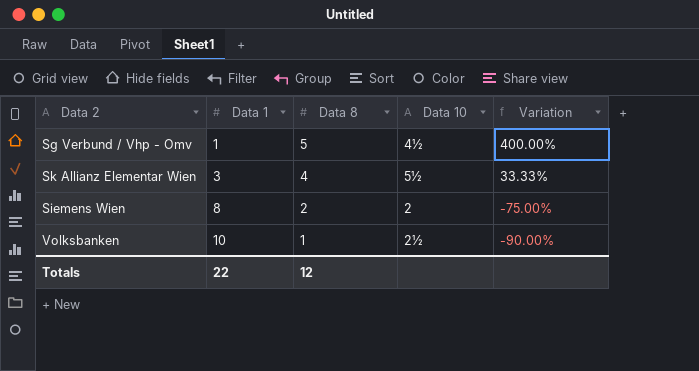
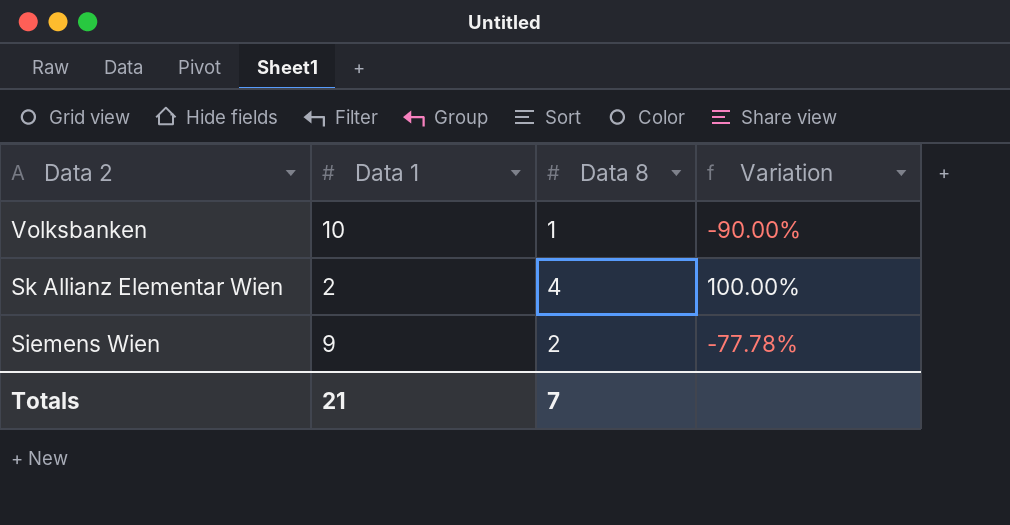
row order: Data 1 ascending -> Data 2 descending
column Data 10 | position: 4 -> none
row Sg Verbund / Vhp - Omv: 1 | 5 | 4½ | 400.00% -> none
Sk Allianz Elementar Wien | Data 1: 3 -> 2
Sk Allianz Elementar Wien | Variation: 33.33% -> 100.00%
Siemens Wien | Data 1: 8 -> 9
Siemens Wien | Variation: -75.00% -> -77.78%
Totals | Data 1: 22 -> 21
Totals | Data 8: 12 -> 7

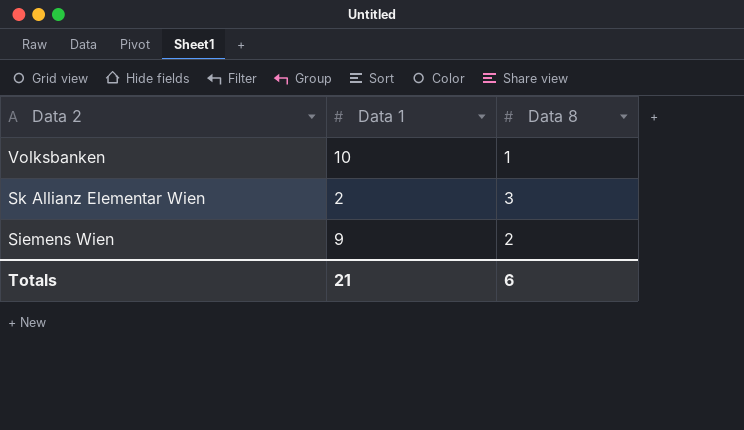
column Variation | formula: ([Data 8] - [Data 1]) / [Data 1] -> none
Sk Allianz Elementar Wien | Data 8: 4 -> 3
Totals | Data 8: 7 -> 6

